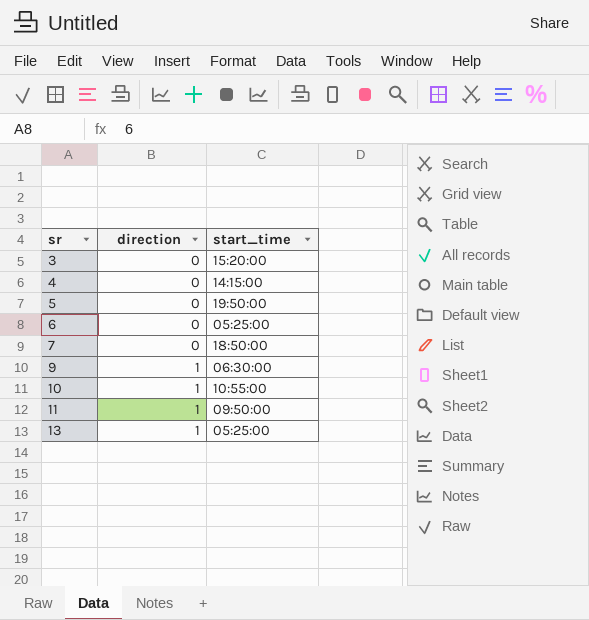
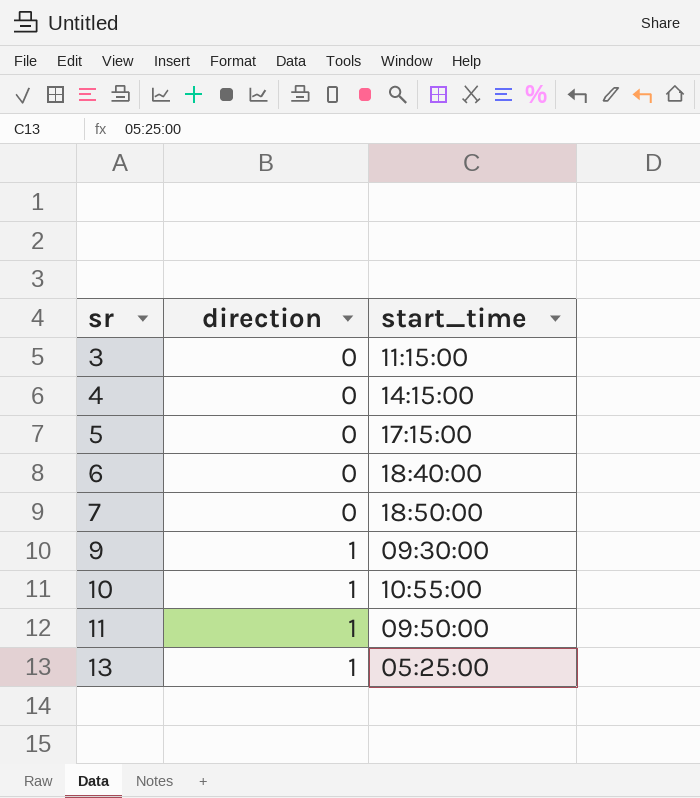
3 | start_time: 15:20:00 -> 11:15:00
5 | start_time: 19:50:00 -> 17:15:00
6 | start_time: 05:25:00 -> 18:40:00
9 | start_time: 06:30:00 -> 09:30:00

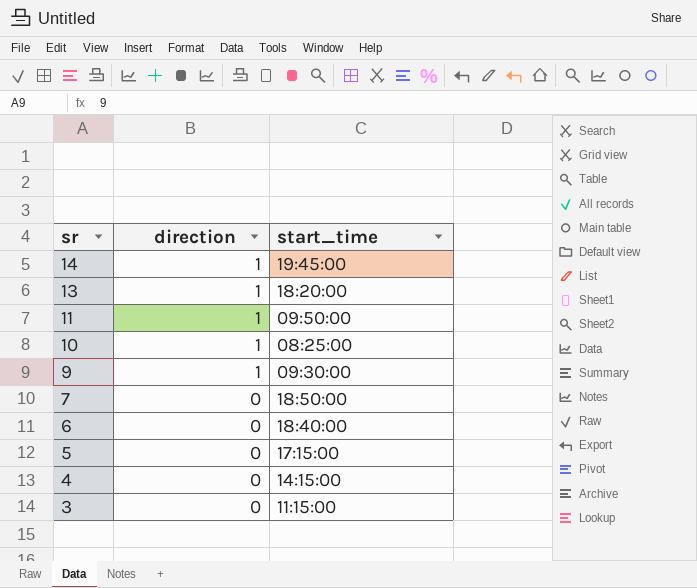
row order: sr ascending -> sr descending
row 14: none -> 1 | 19:45:00
13 | start_time: 05:25:00 -> 18:20:00
10 | start_time: 10:55:00 -> 08:25:00

